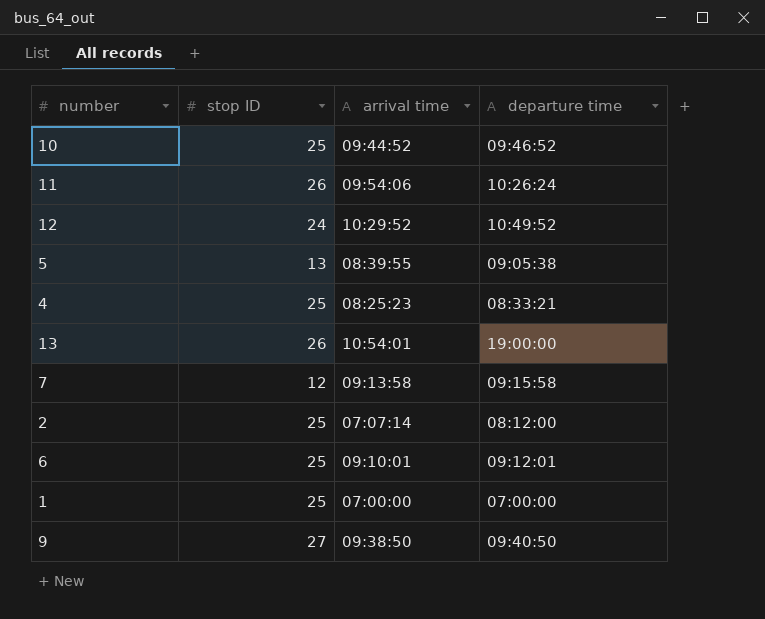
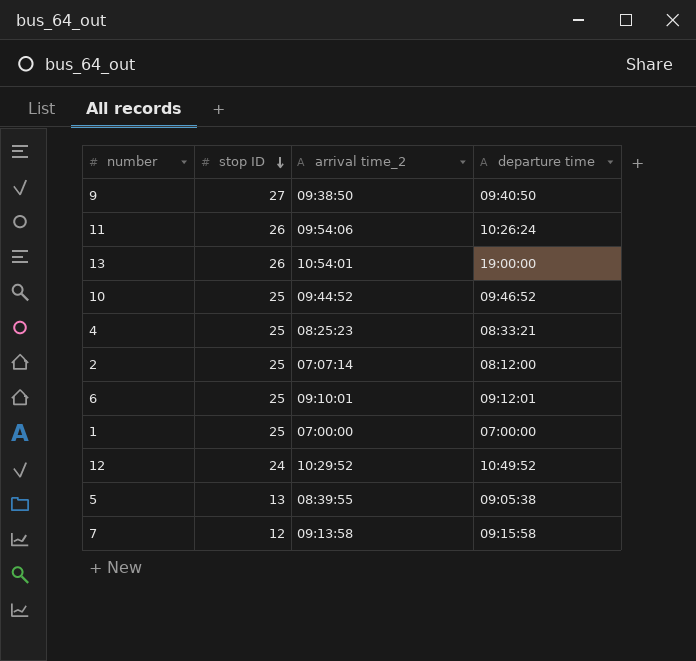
row order: none -> stop ID descending
column name: arrival time -> arrival time_2

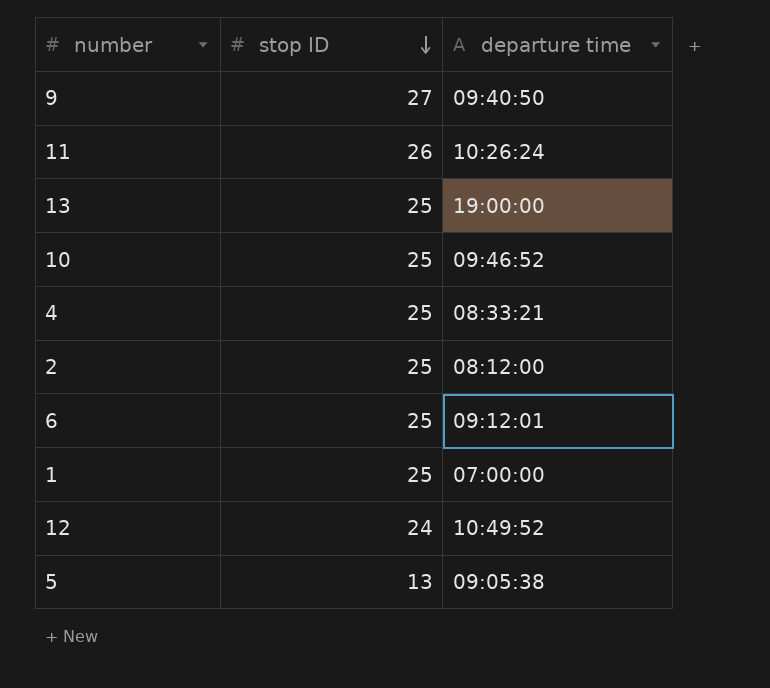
column arrival time_2 | position: 3 -> none
row 7: 12 | 09:13:58 | 09:15:58 -> none
13 | stop ID: 26 -> 25

